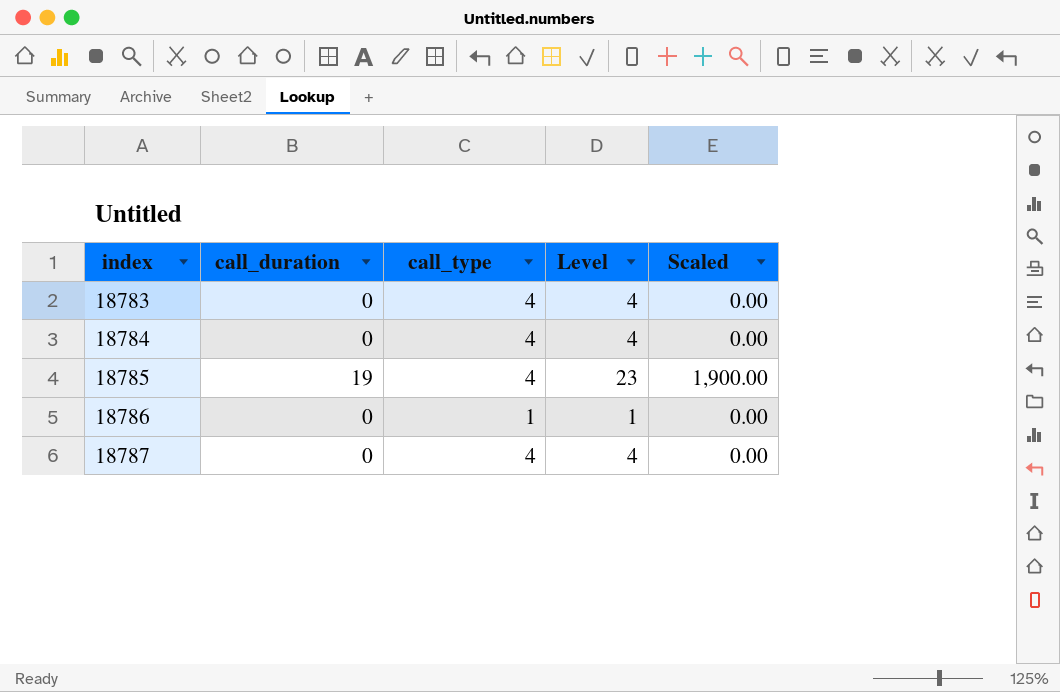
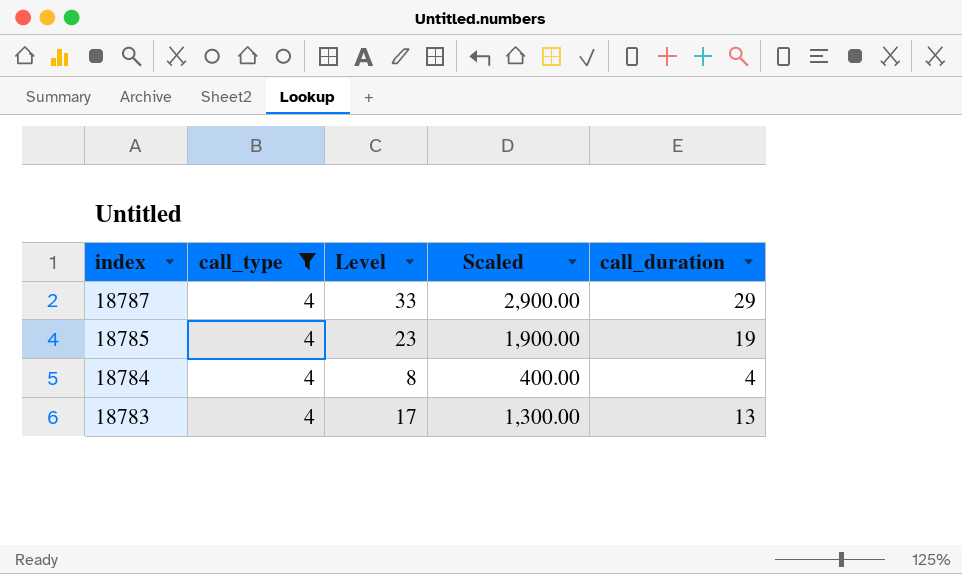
filter: none -> call_type = 4
row order: index ascending -> index descending
column call_duration | position: 2 -> 5
18787 | Level: 4 -> 33
18787 | Scaled: 0.00 -> 2,900.00
18787 | call_duration: 0 -> 29
18784 | Level: 4 -> 8
18784 | Scaled: 0.00 -> 400.00
18784 | call_duration: 0 -> 4
18783 | Level: 4 -> 17
18783 | Scaled: 0.00 -> 1,300.00
18783 | call_duration: 0 -> 13

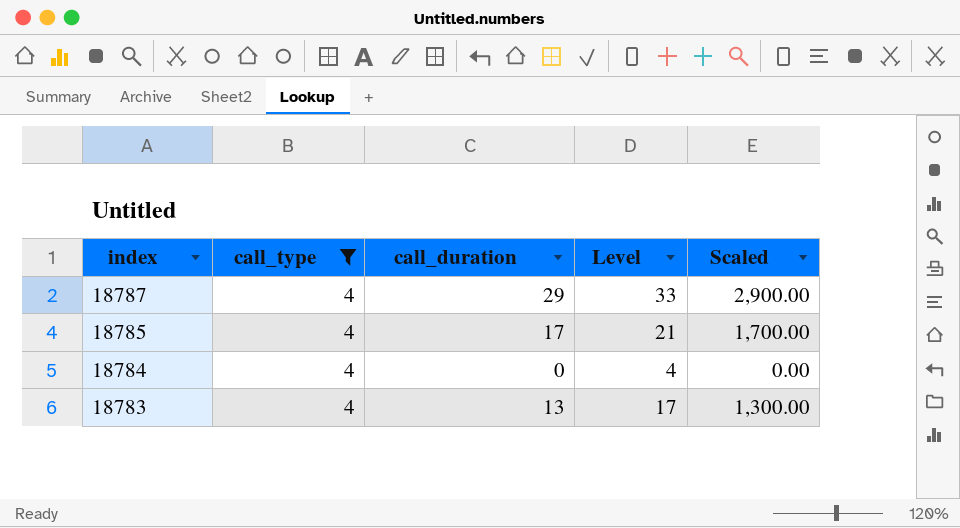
column call_duration | position: 5 -> 3
18785 | call_duration: 19 -> 17
18785 | Level: 23 -> 21
18785 | Scaled: 1,900.00 -> 1,700.00
18784 | call_duration: 4 -> 0
18784 | Level: 8 -> 4
18784 | Scaled: 400.00 -> 0.00

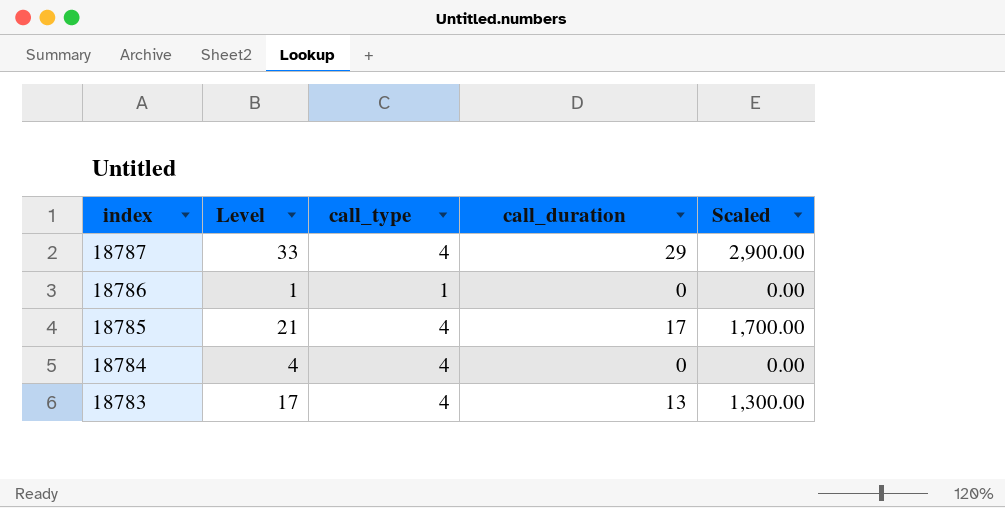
filter: call_type = 4 -> none
column Level | position: 4 -> 2

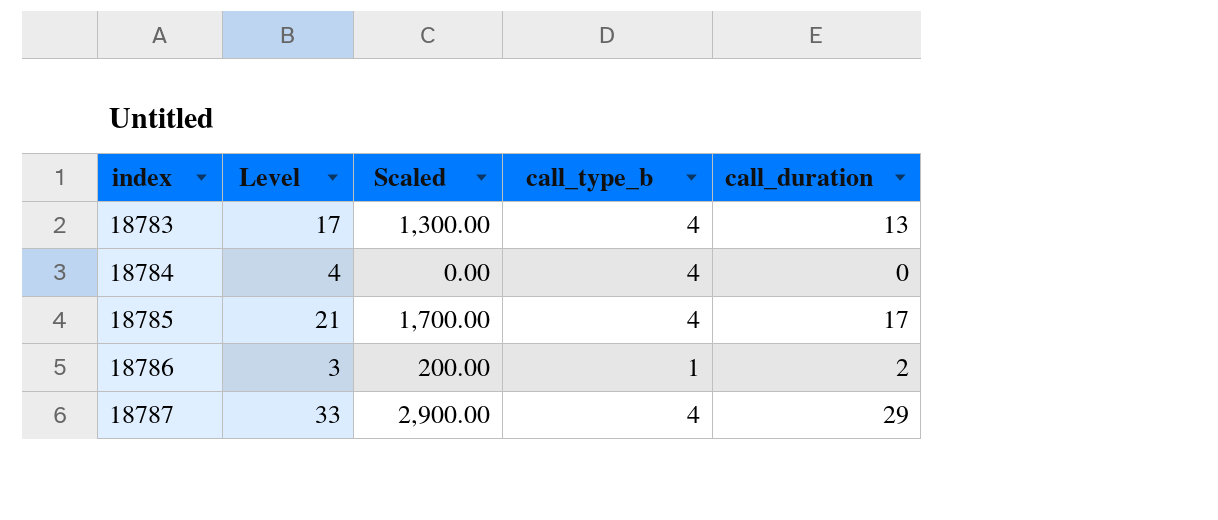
row order: index descending -> index ascending
column Scaled | position: 5 -> 3
column name: call_type -> call_type_b
18786 | Level: 1 -> 3
18786 | Scaled: 0.00 -> 200.00
18786 | call_duration: 0 -> 2

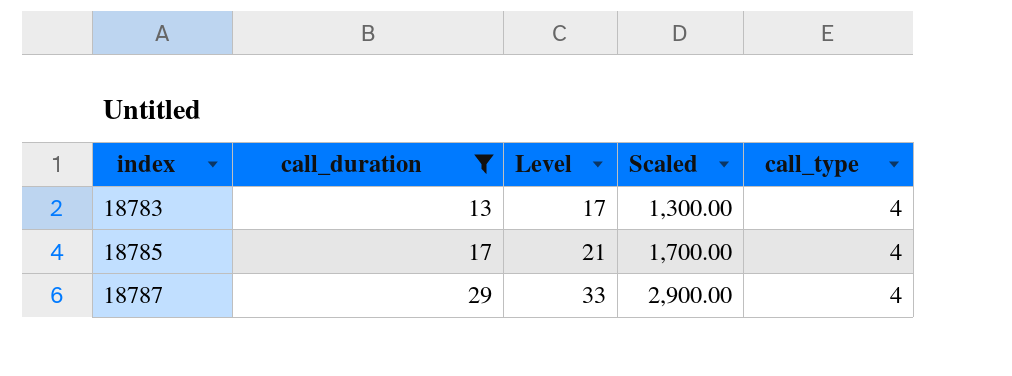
filter: none -> call_duration >= 13
column call_duration | position: 5 -> 2
column name: call_type_b -> call_type

